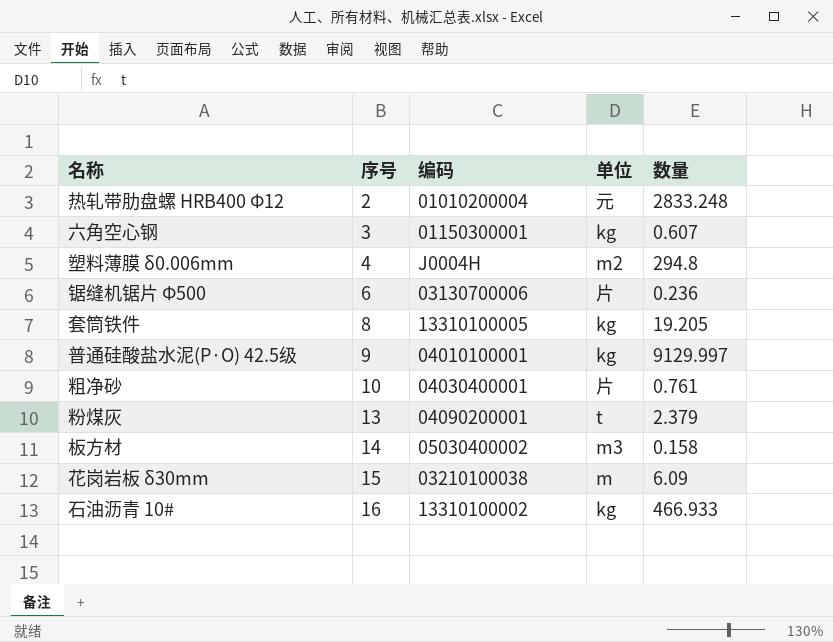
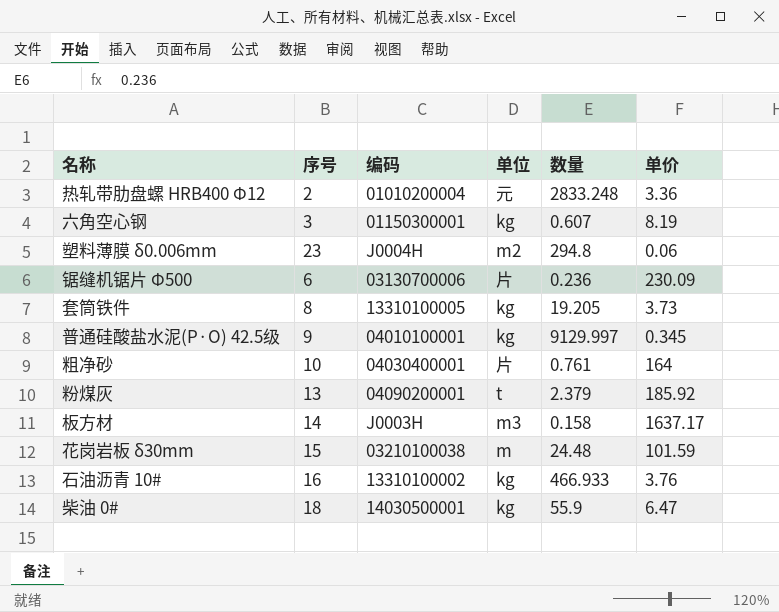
column 单价 | position: none -> 6
塑料薄膜 δ0.006mm | 序号: 4 -> 23
板方材 | 编码: 05030400002 -> J0003H
花岗岩板 δ30mm | 数量: 6.09 -> 24.48
row 柴油 0#: none -> 18 | 14030500001 | kg | 55.9 | 6.47

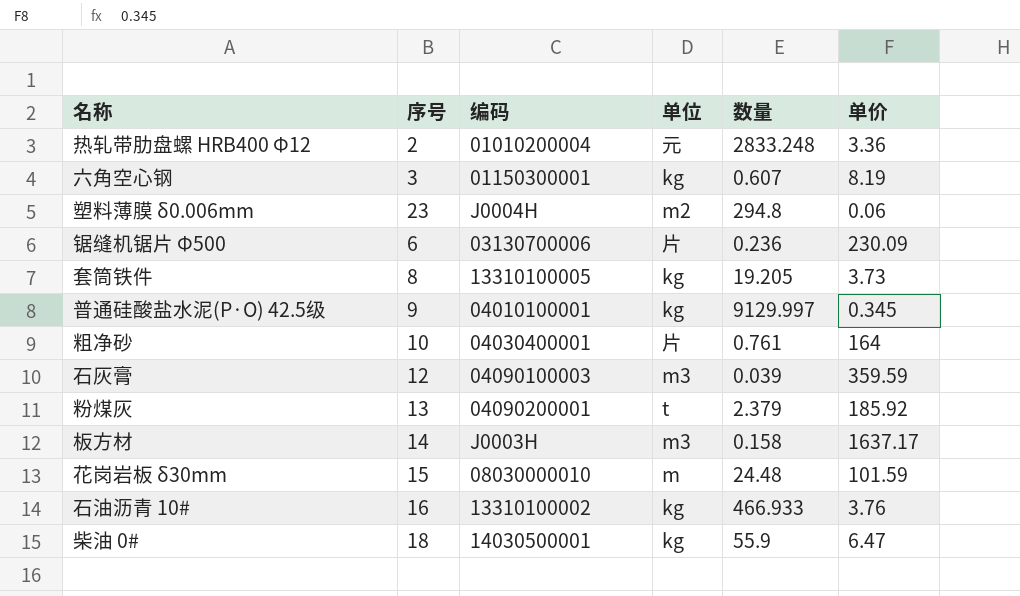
row 石灰膏: none -> 12 | 04090100003 | m3 | 0.039 | 359.59
花岗岩板 δ30mm | 编码: 03210100038 -> 08030000010

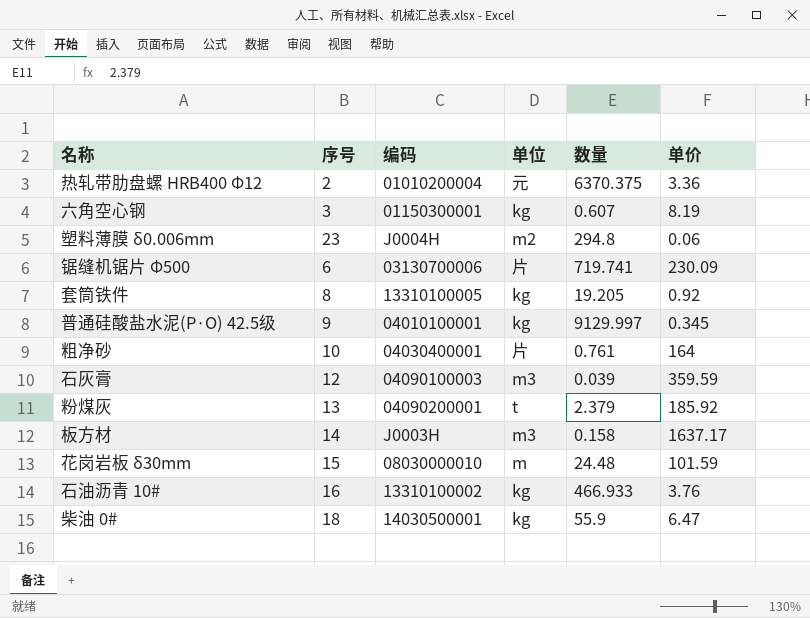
热轧带肋盘螺 HRB400 Φ12 | 数量: 2833.248 -> 6370.375
锯缝机锯片 Φ500 | 数量: 0.236 -> 719.741
套筒铁件 | 单价: 3.73 -> 0.92

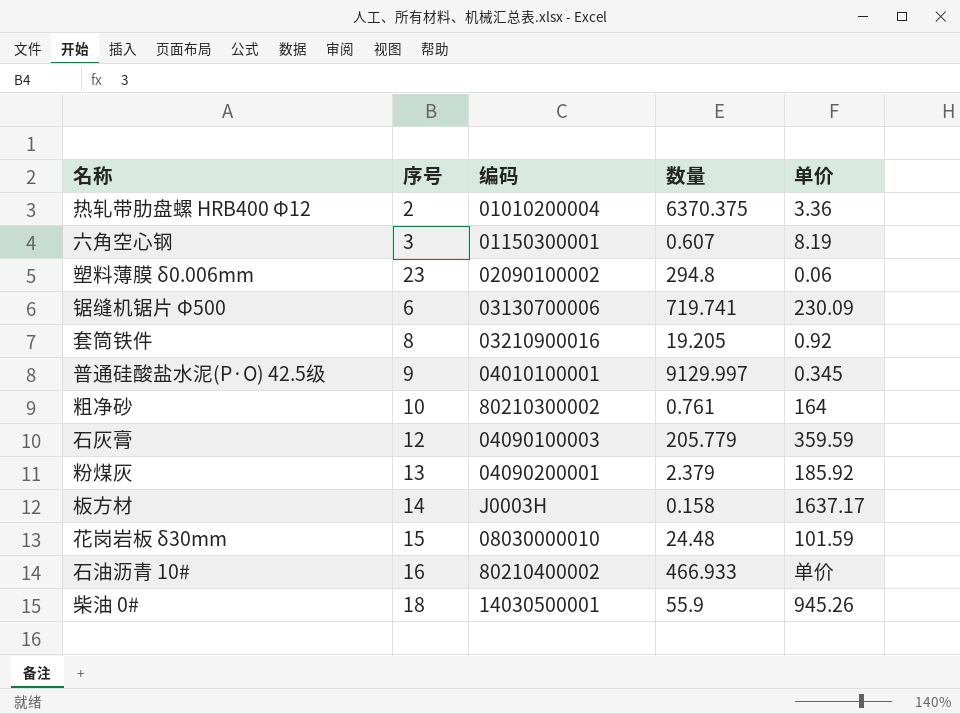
column 单位 | position: 4 -> none
塑料薄膜 δ0.006mm | 编码: J0004H -> 02090100002
套筒铁件 | 编码: 13310100005 -> 03210900016
粗净砂 | 编码: 04030400001 -> 80210300002
石灰膏 | 数量: 0.039 -> 205.779
石油沥青 10# | 编码: 13310100002 -> 80210400002
石油沥青 10# | 单价: 3.76 -> 单价
柴油 0# | 单价: 6.47 -> 945.26

